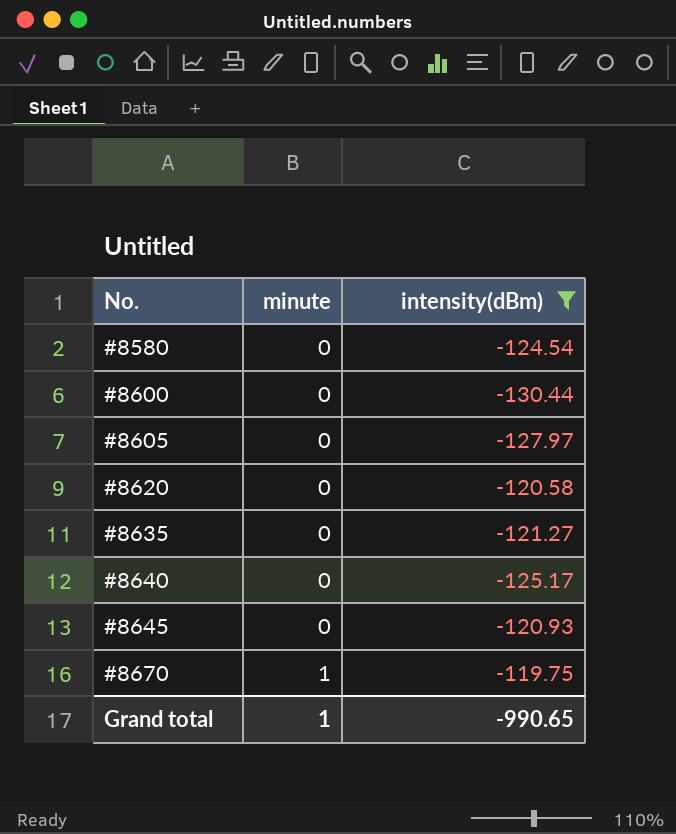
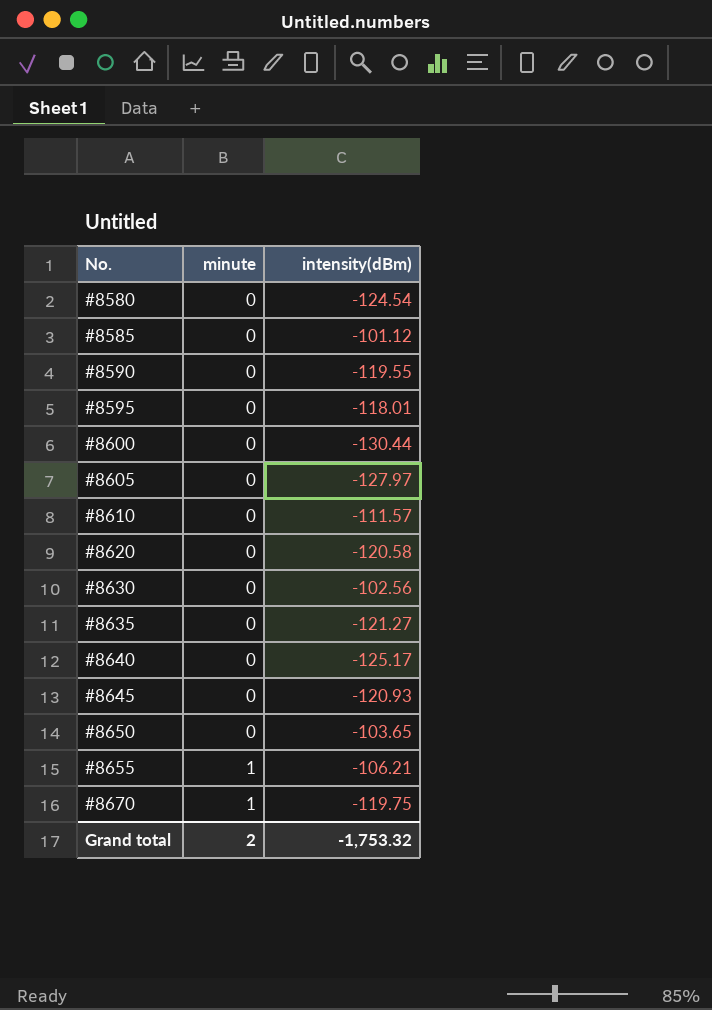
filter: intensity(dBm) <= -119.75 -> none
Grand total | minute: 1 -> 2
Grand total | intensity(dBm): -990.65 -> -1,753.32

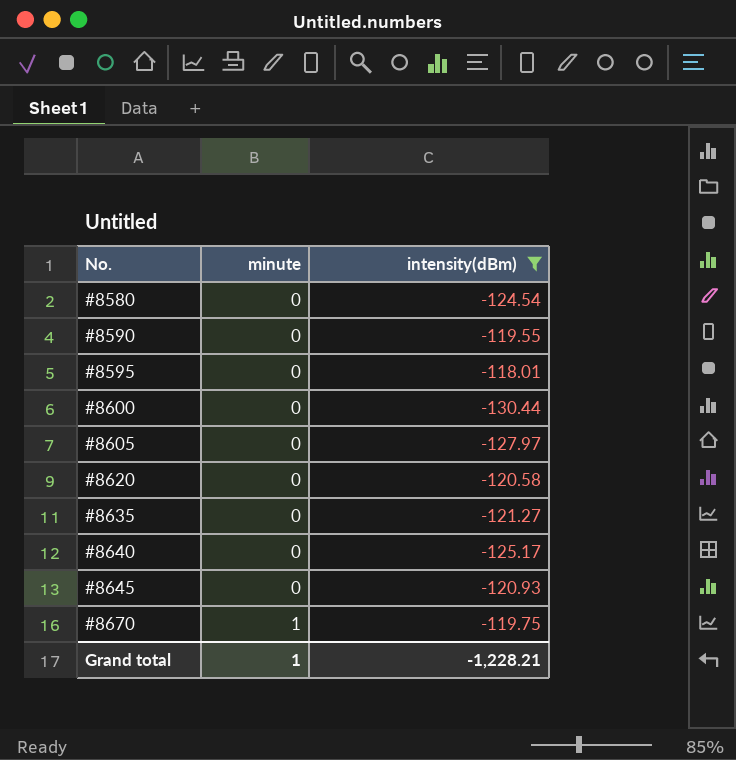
filter: none -> intensity(dBm) <= -118.01
Grand total | minute: 2 -> 1
Grand total | intensity(dBm): -1,753.32 -> -1,228.21

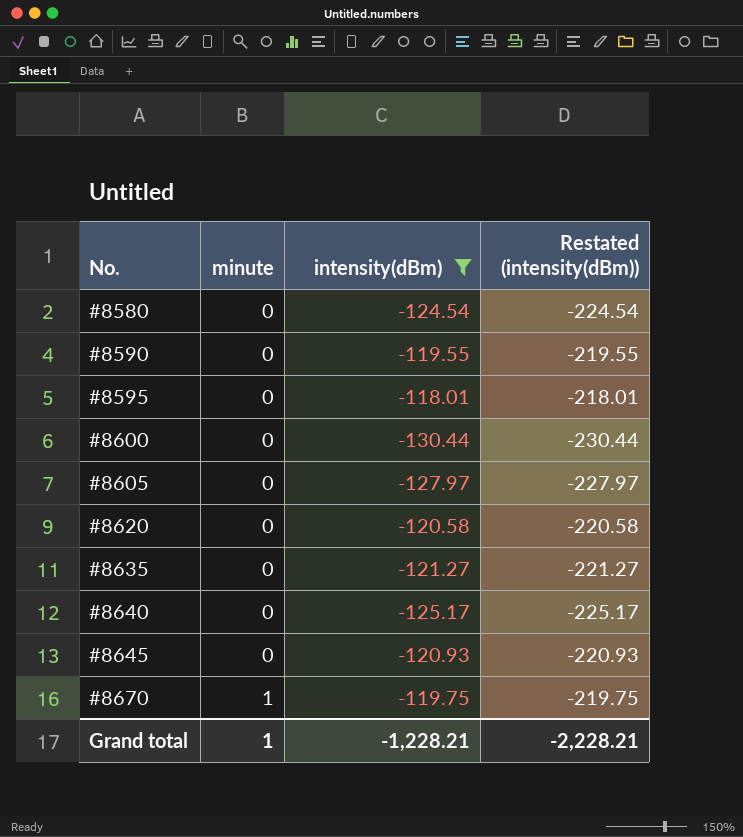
column Restated (intensity(dBm)) | formula: none -> [intensity(dBm)] - 100

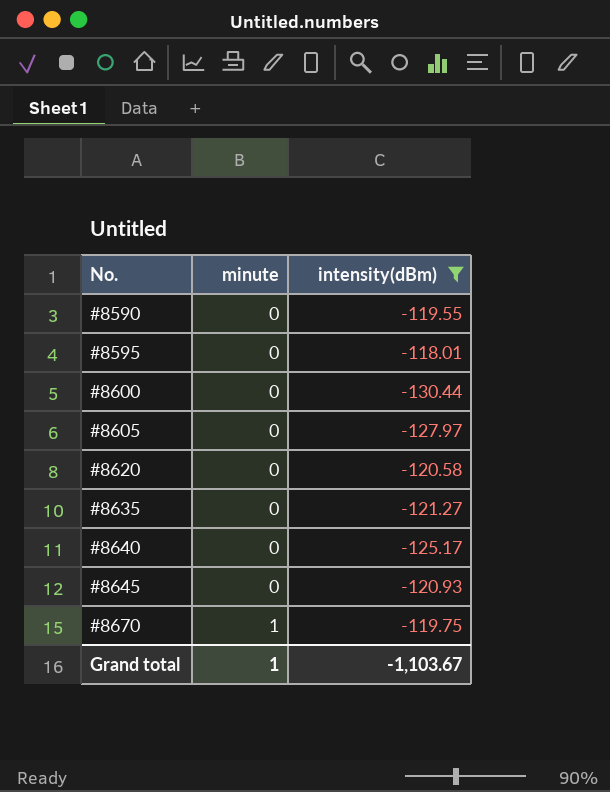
column Restated (intensity(dBm)) | formula: [intensity(dBm)] - 100 -> none
row #8580: 0 | -124.54 | -224.54 -> none
Grand total | intensity(dBm): -1,228.21 -> -1,103.67

